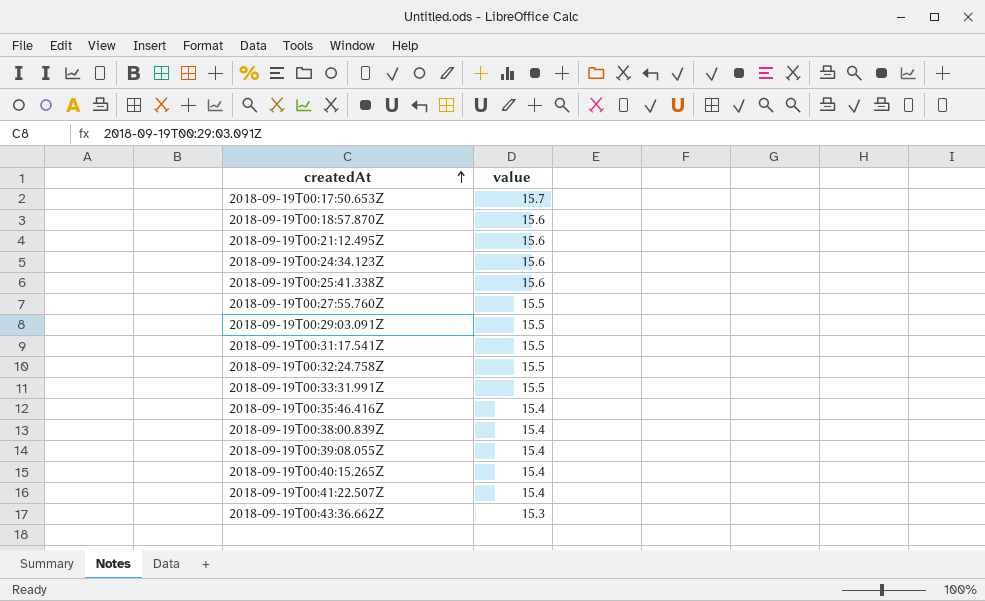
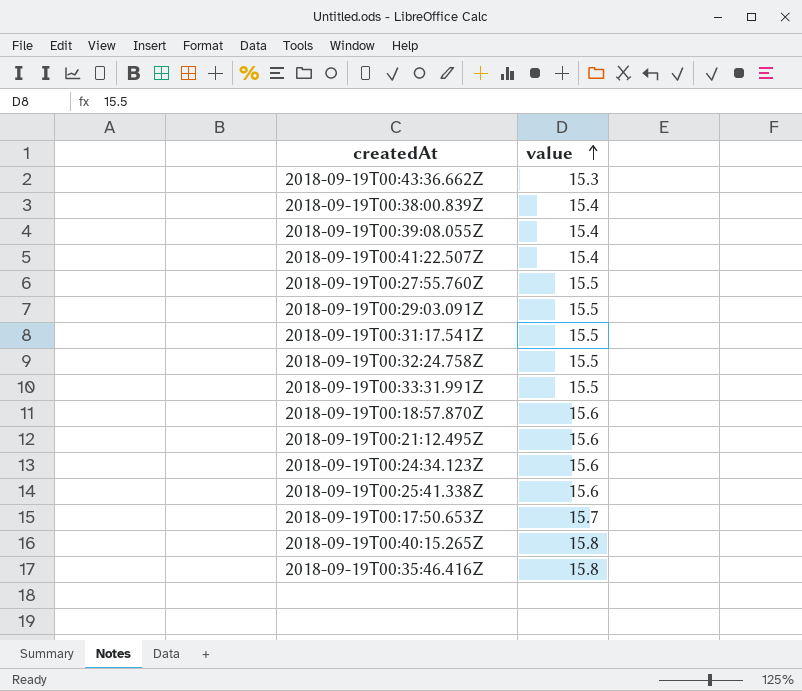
row order: createdAt ascending -> value ascending
2018-09-19T00:40:15.265Z | value: 15.4 -> 15.8
2018-09-19T00:35:46.416Z | value: 15.4 -> 15.8

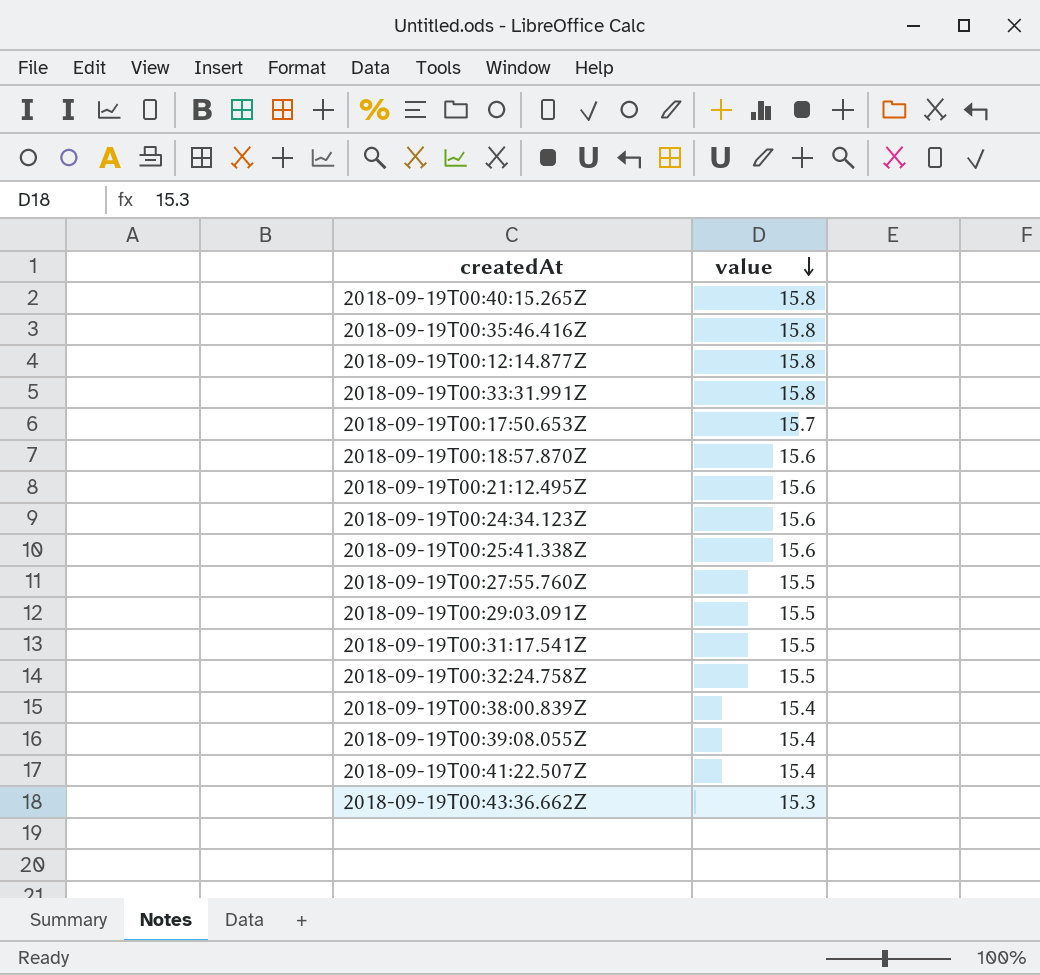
row order: value ascending -> value descending
row 2018-09-19T00:12:14.877Z: none -> 15.8
2018-09-19T00:33:31.991Z | value: 15.5 -> 15.8

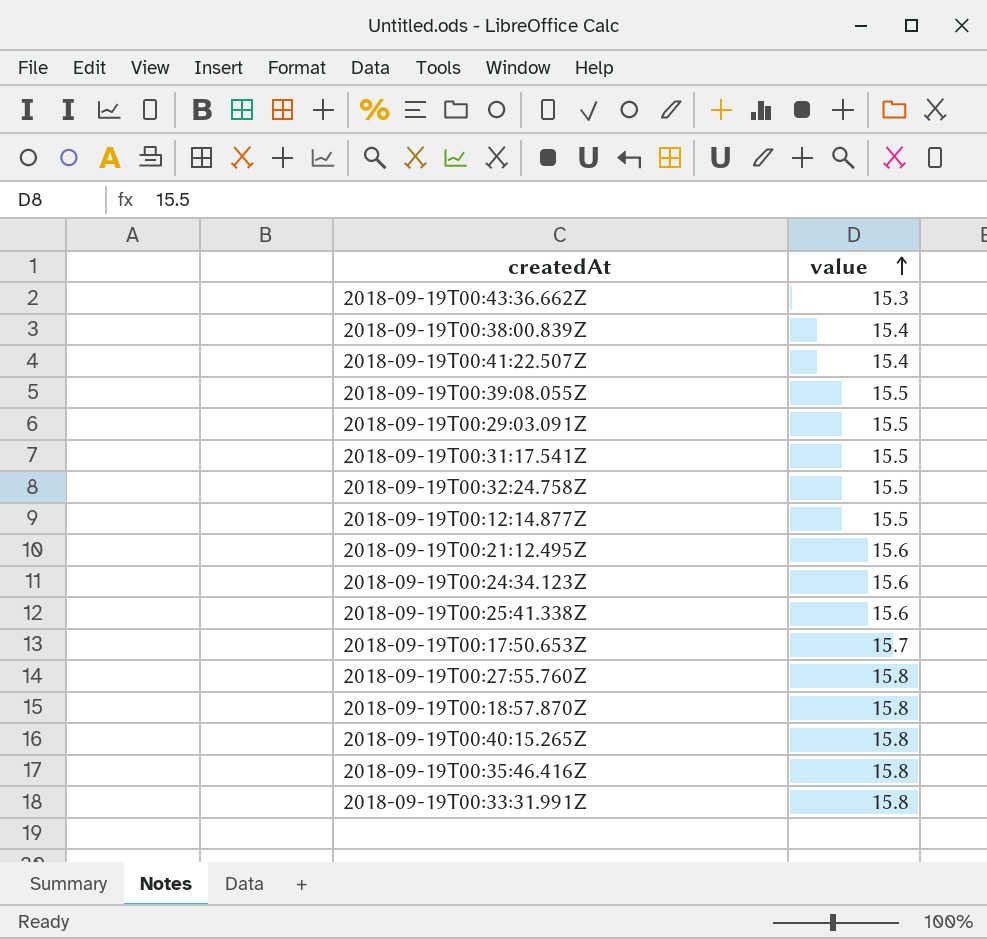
row order: value descending -> value ascending
2018-09-19T00:39:08.055Z | value: 15.4 -> 15.5
2018-09-19T00:12:14.877Z | value: 15.8 -> 15.5
2018-09-19T00:27:55.760Z | value: 15.5 -> 15.8
2018-09-19T00:18:57.870Z | value: 15.6 -> 15.8

